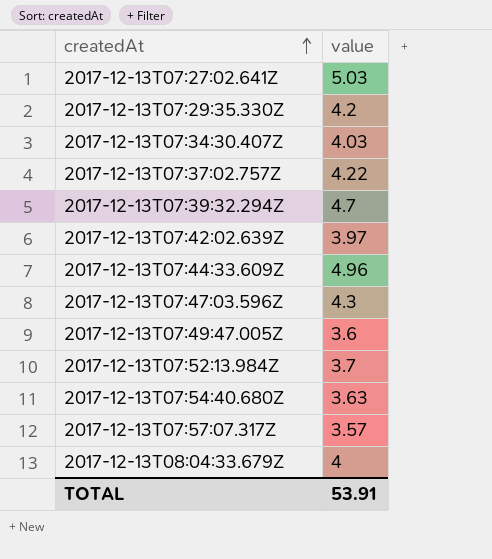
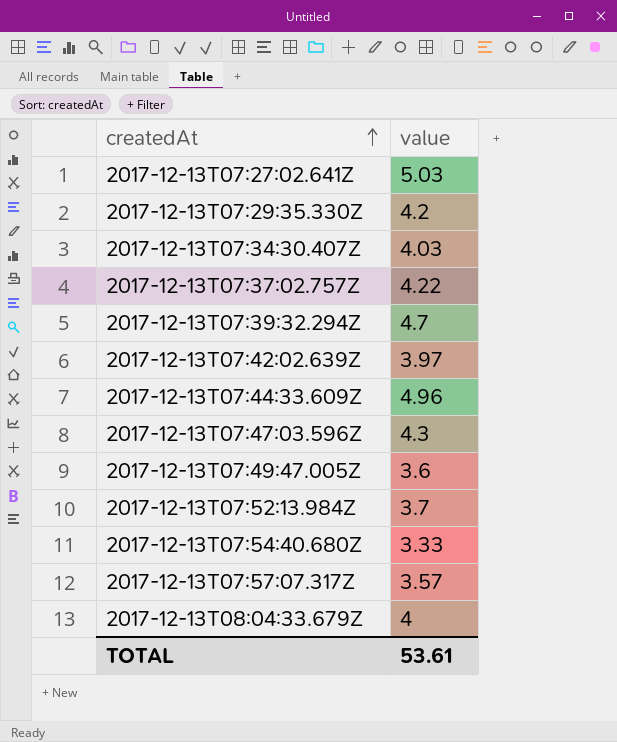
2017-12-13T07:54:40.680Z | value: 3.63 -> 3.33
TOTAL | value: 53.91 -> 53.61

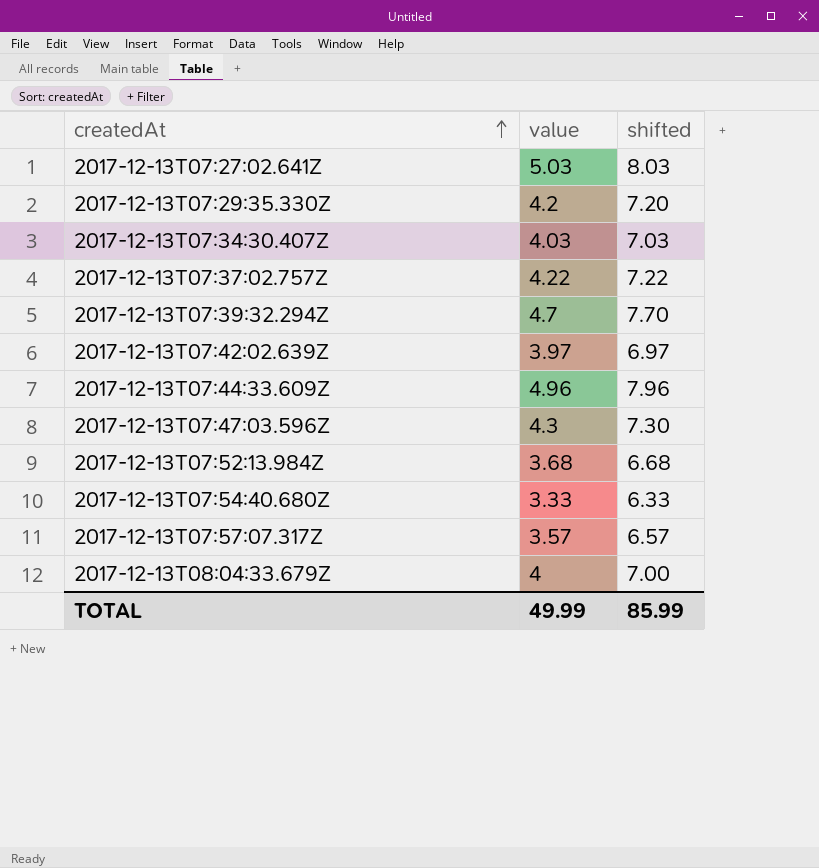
column shifted | formula: none -> [value] + 3
row 2017-12-13T07:49:47.005Z: 3.6 -> none
2017-12-13T07:52:13.984Z | value: 3.7 -> 3.68
TOTAL | value: 53.61 -> 49.99

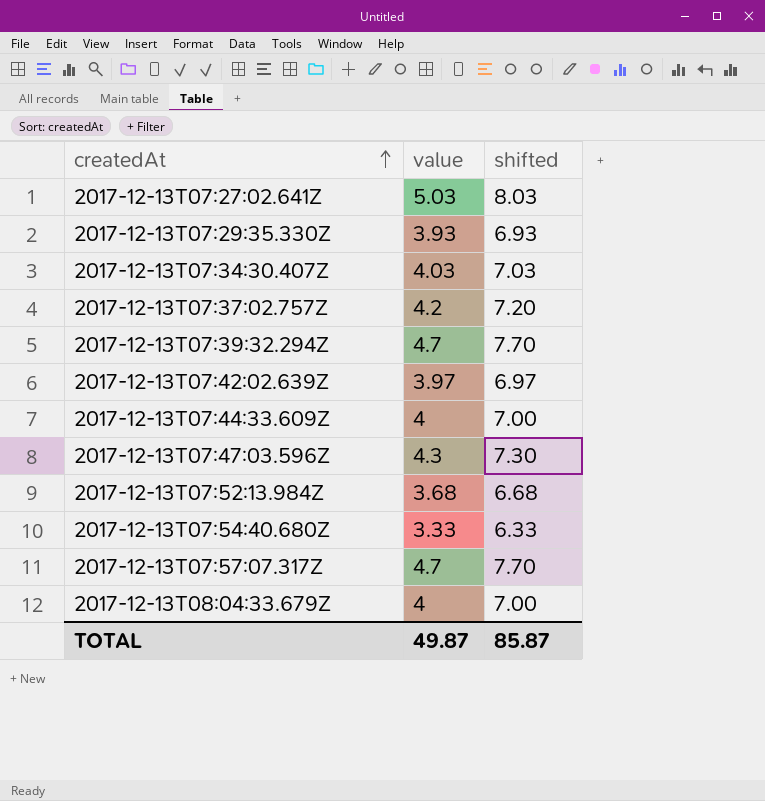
2017-12-13T07:29:35.330Z | value: 4.2 -> 3.93
2017-12-13T07:29:35.330Z | shifted: 7.20 -> 6.93
2017-12-13T07:37:02.757Z | value: 4.22 -> 4.2
2017-12-13T07:37:02.757Z | shifted: 7.22 -> 7.20
2017-12-13T07:44:33.609Z | value: 4.96 -> 4
2017-12-13T07:44:33.609Z | shifted: 7.96 -> 7.00
2017-12-13T07:57:07.317Z | value: 3.57 -> 4.7
2017-12-13T07:57:07.317Z | shifted: 6.57 -> 7.70
TOTAL | value: 49.99 -> 49.87
TOTAL | shifted: 85.99 -> 85.87

